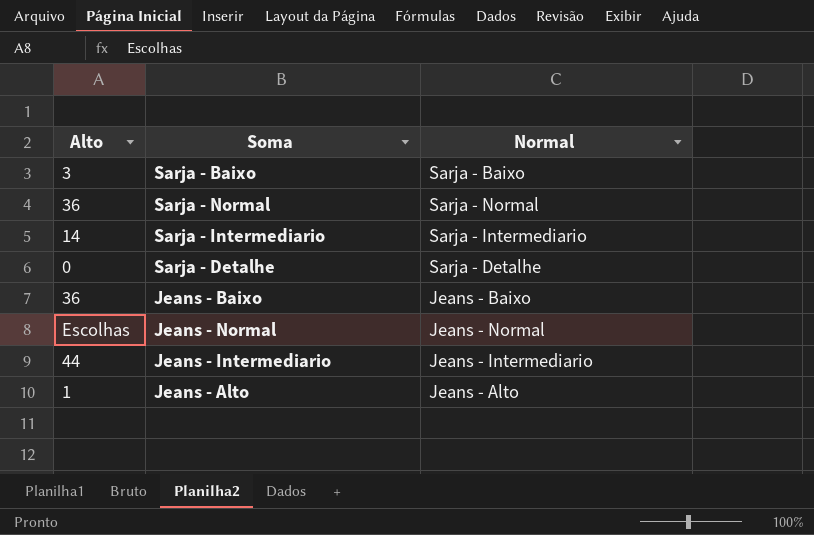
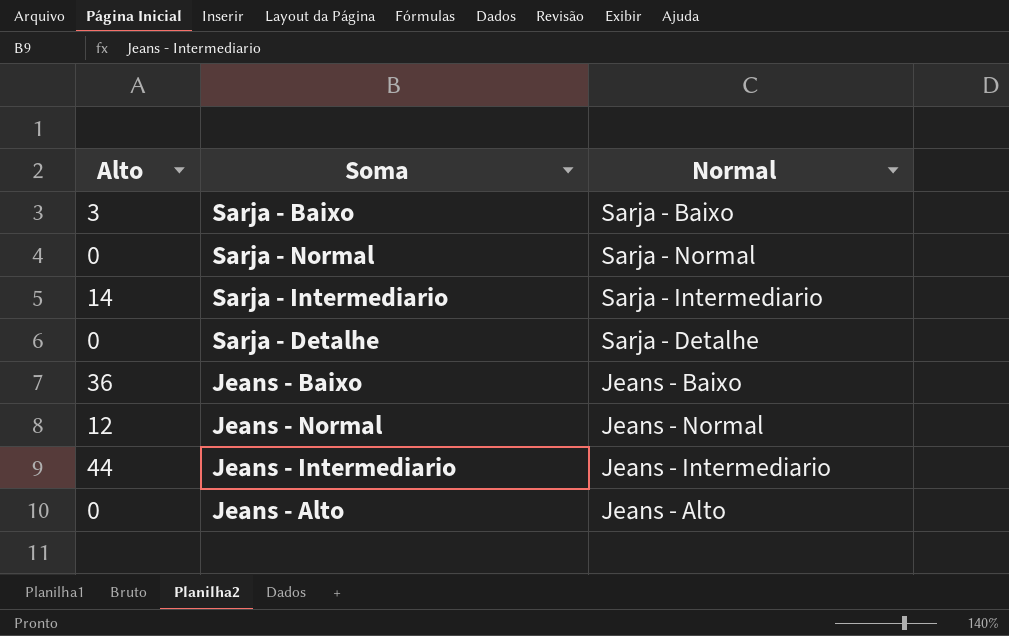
Sarja - Normal | Alto: 36 -> 0
Jeans - Normal | Alto: Escolhas -> 12
Jeans - Alto | Alto: 1 -> 0

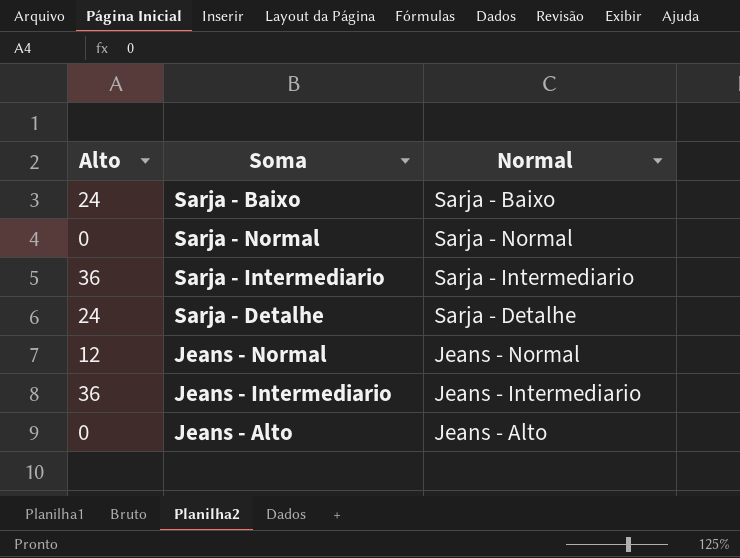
row Jeans - Baixo: 36 | Jeans - Baixo -> none
Sarja - Baixo | Alto: 3 -> 24
Sarja - Intermediario | Alto: 14 -> 36
Sarja - Detalhe | Alto: 0 -> 24
Jeans - Intermediario | Alto: 44 -> 36

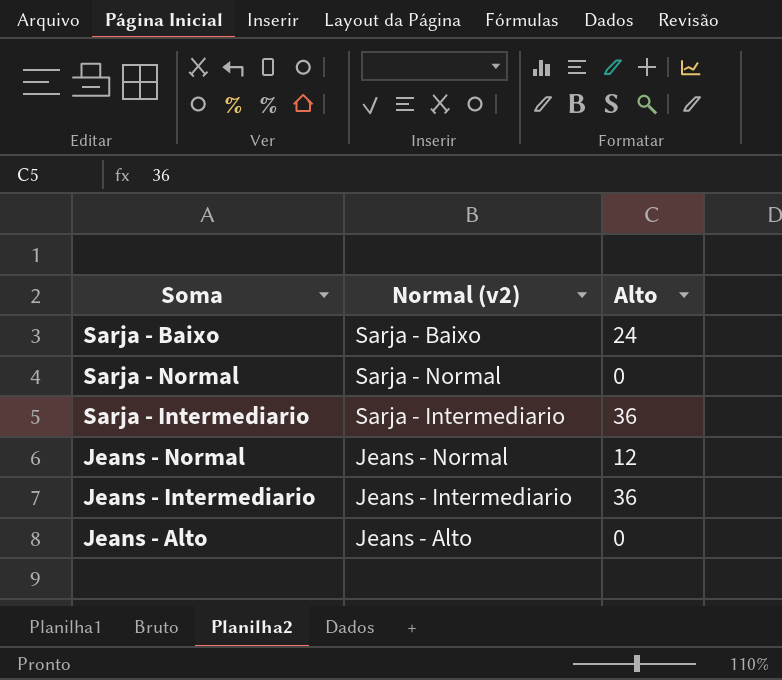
column name: Normal -> Normal (v2)
column Alto | position: 1 -> 3
row Sarja - Detalhe: 24 | Sarja - Detalhe -> none

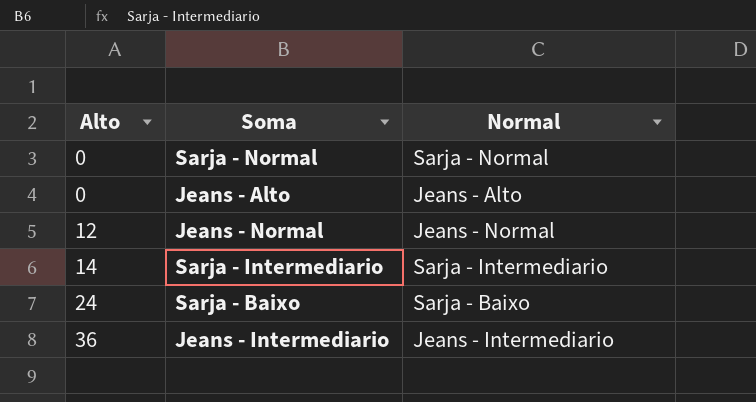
row order: none -> Alto ascending
column Alto | position: 3 -> 1
column name: Normal (v2) -> Normal
Sarja - Intermediario | Alto: 36 -> 14

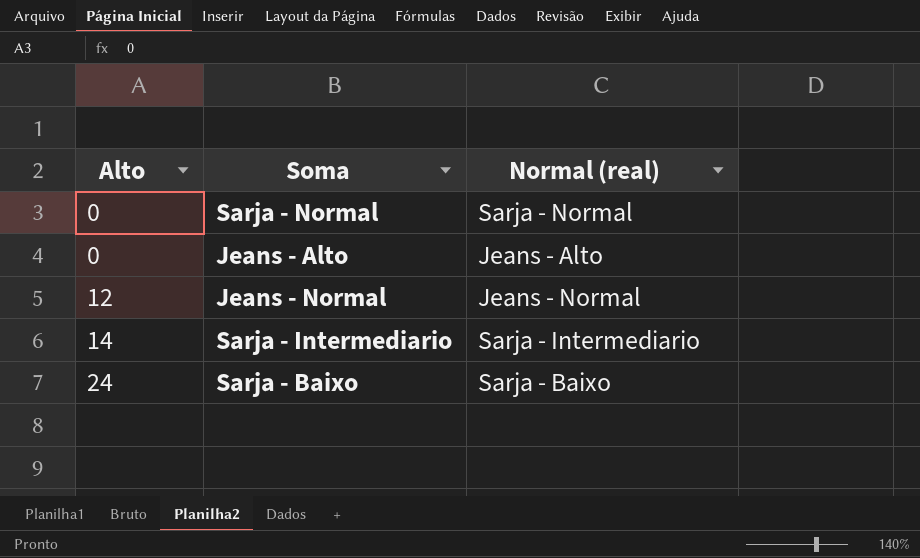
column name: Normal -> Normal (real)
row Jeans - Intermediario: 36 | Jeans - Intermediario -> none

